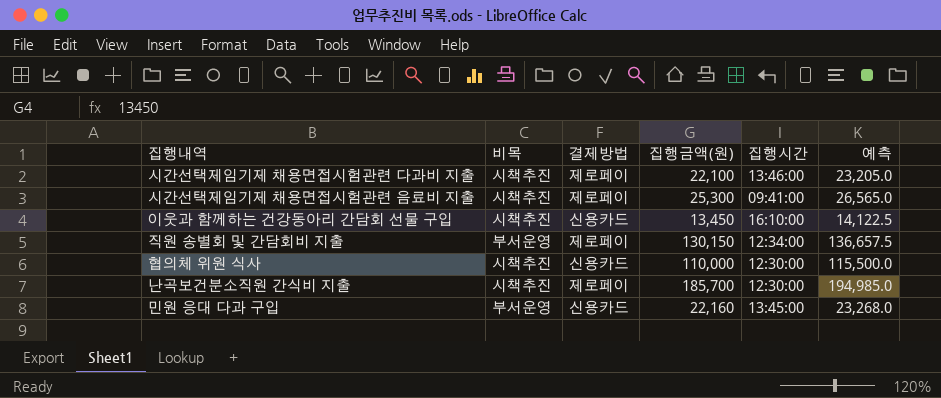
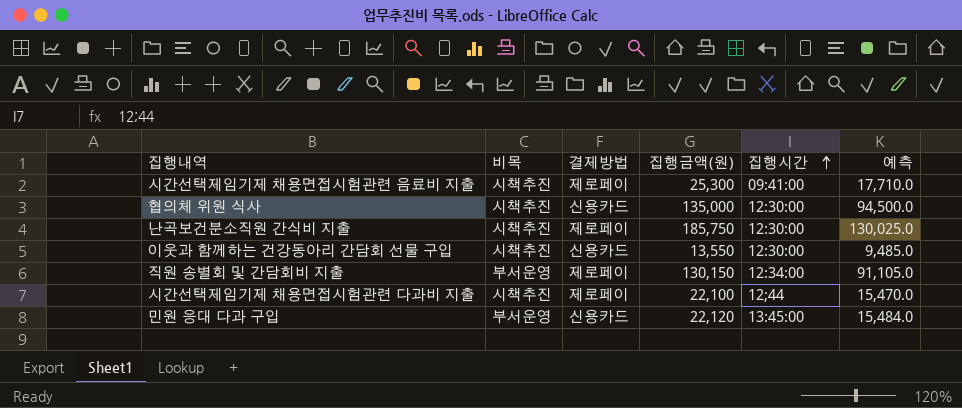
row order: none -> 집행시간 ascending
column 예측 | formula: [집행금액(원)] * 1.05 -> [집행금액(원)] * 0.7
협의체 위원 식사 | 집행금액(원): 110,000 -> 135,000
난곡보건분소직원 간식비 지출 | 집행금액(원): 185,700 -> 185,750
이웃과 함께하는 건강동아리 간담회 선물 구입 | 집행금액(원): 13,450 -> 13,550
이웃과 함께하는 건강동아리 간담회 선물 구입 | 집행시간: 16:10:00 -> 12:30:00
시간선택제임기제 채용면접시험관련 다과비 지출 | 집행시간: 13:46:00 -> 12;44
민원 응대 다과 구입 | 집행금액(원): 22,160 -> 22,120

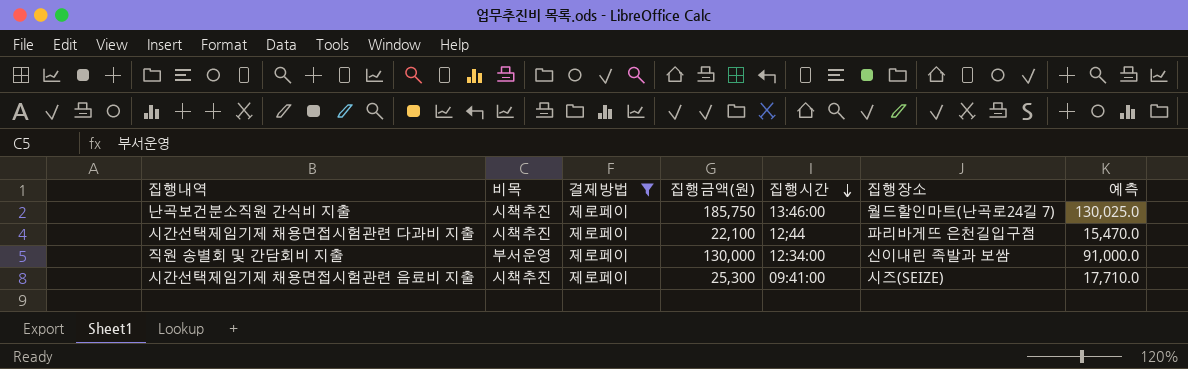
filter: none -> 결제방법 = 제로페이
row order: 집행시간 ascending -> 집행시간 descending
column 집행장소 | position: none -> 6
난곡보건분소직원 간식비 지출 | 집행시간: 12:30:00 -> 13:46:00
직원 송별회 및 간담회비 지출 | 집행금액(원): 130,150 -> 130,000
직원 송별회 및 간담회비 지출 | 예측: 91,105.0 -> 91,000.0

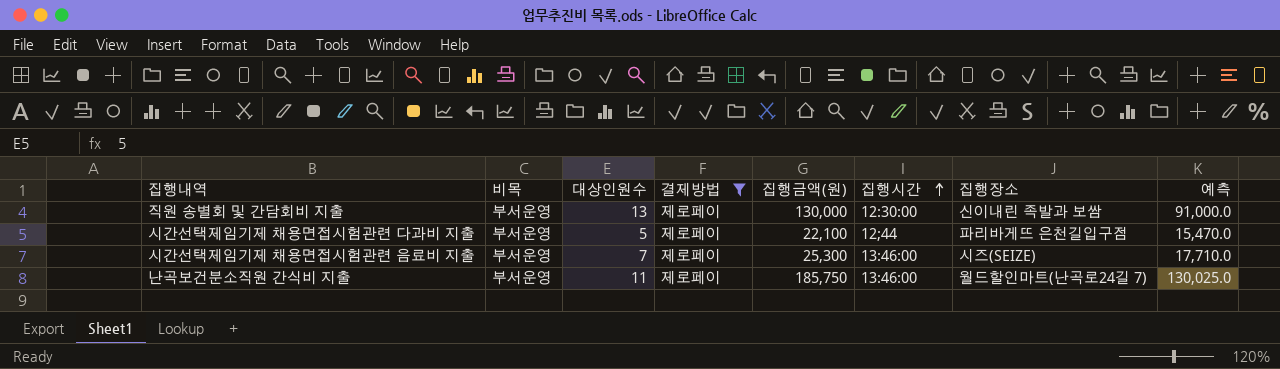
row order: 집행시간 descending -> 집행시간 ascending
column 대상인원수 | position: none -> 3
직원 송별회 및 간담회비 지출 | 집행시간: 12:34:00 -> 12:30:00
시간선택제임기제 채용면접시험관련 다과비 지출 | 비목: 시책추진 -> 부서운영
시간선택제임기제 채용면접시험관련 음료비 지출 | 비목: 시책추진 -> 부서운영
시간선택제임기제 채용면접시험관련 음료비 지출 | 집행시간: 09:41:00 -> 13:46:00
난곡보건분소직원 간식비 지출 | 비목: 시책추진 -> 부서운영

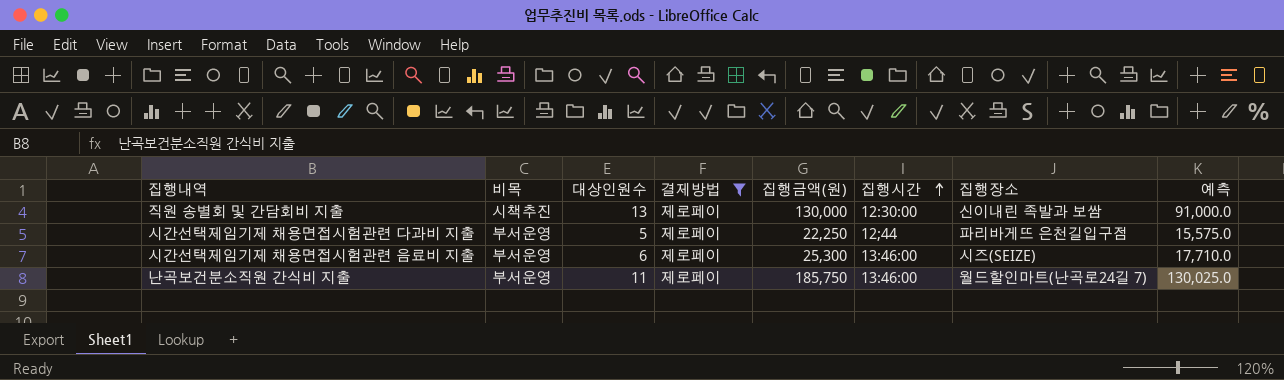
직원 송별회 및 간담회비 지출 | 비목: 부서운영 -> 시책추진
시간선택제임기제 채용면접시험관련 다과비 지출 | 집행금액(원): 22,100 -> 22,250
시간선택제임기제 채용면접시험관련 다과비 지출 | 예측: 15,470.0 -> 15,575.0
시간선택제임기제 채용면접시험관련 음료비 지출 | 대상인원수: 7 -> 6

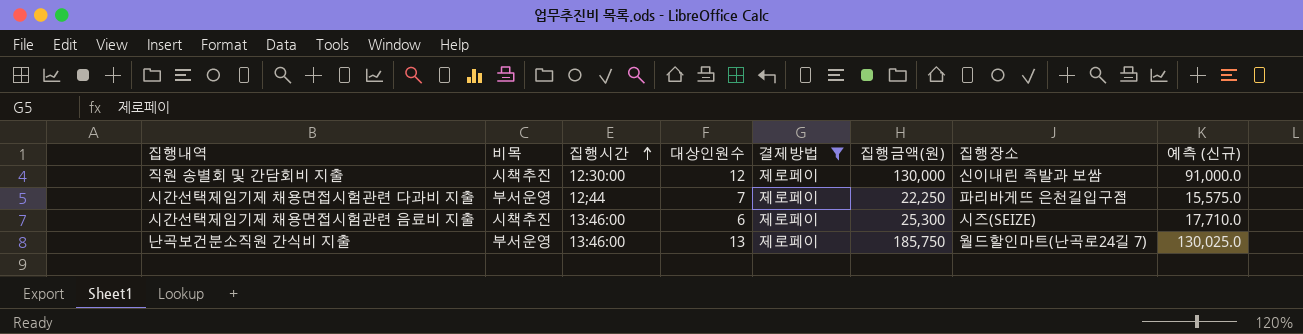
column 집행시간 | position: 6 -> 3
column name: 예측 -> 예측 (신규)
직원 송별회 및 간담회비 지출 | 대상인원수: 13 -> 12
시간선택제임기제 채용면접시험관련 다과비 지출 | 대상인원수: 5 -> 7
시간선택제임기제 채용면접시험관련 음료비 지출 | 비목: 부서운영 -> 시책추진
난곡보건분소직원 간식비 지출 | 대상인원수: 11 -> 13

